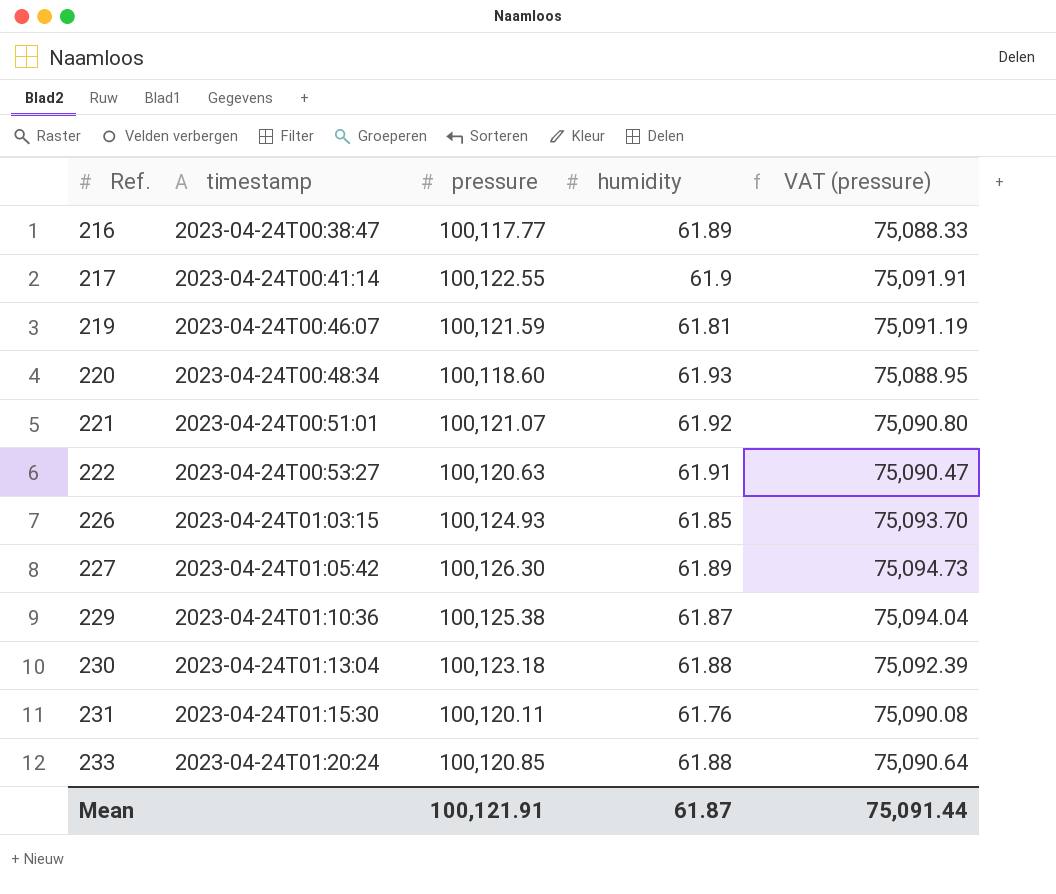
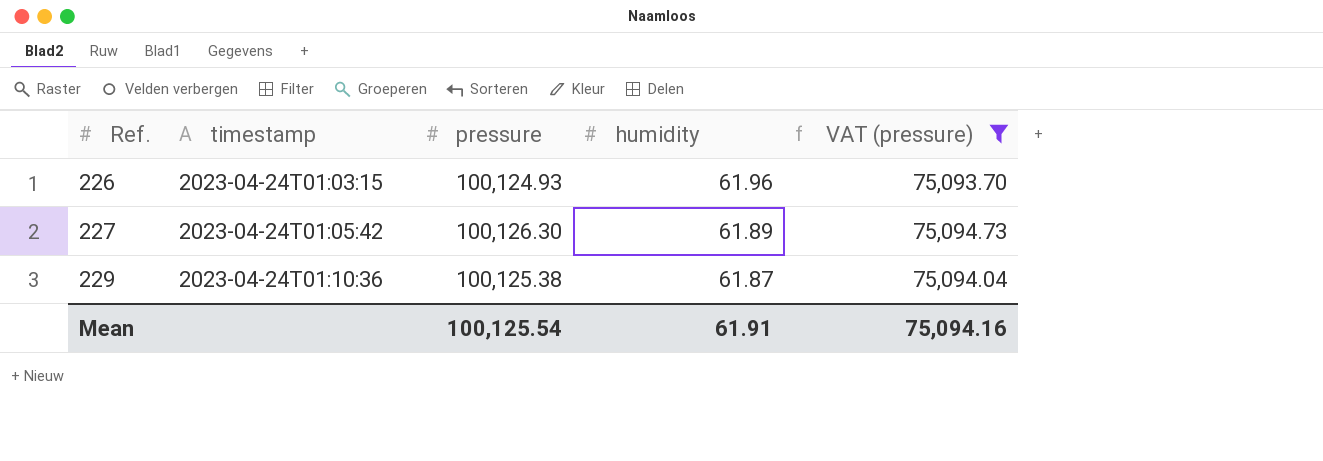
filter: none -> VAT (pressure) >= 75,093.70
226 | humidity: 61.85 -> 61.96
Mean | pressure: 100,121.91 -> 100,125.54
Mean | humidity: 61.87 -> 61.91
Mean | VAT (pressure): 75,091.44 -> 75,094.16

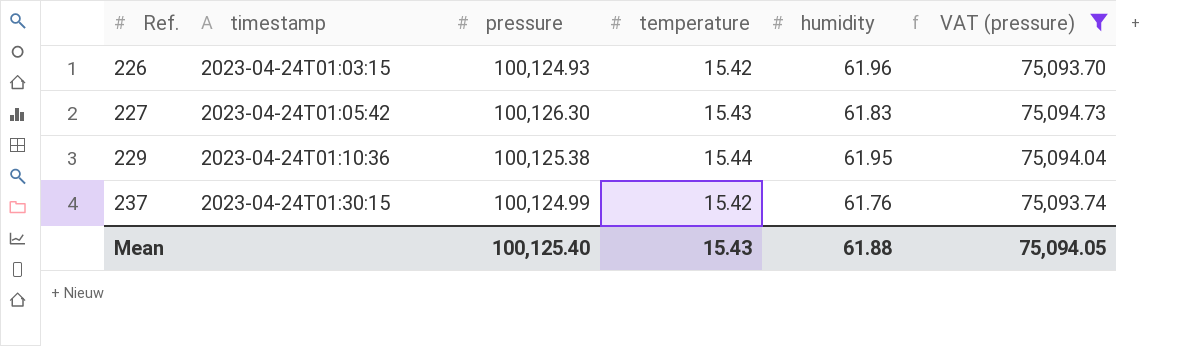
column temperature | position: none -> 4
227 | humidity: 61.89 -> 61.83
229 | humidity: 61.87 -> 61.95
row 237: none -> 2023-04-24T01:30:15 | 100,124.99 | 15.42 | 61.76 | 75,093.74
Mean | pressure: 100,125.54 -> 100,125.40
Mean | humidity: 61.91 -> 61.88
Mean | VAT (pressure): 75,094.16 -> 75,094.05

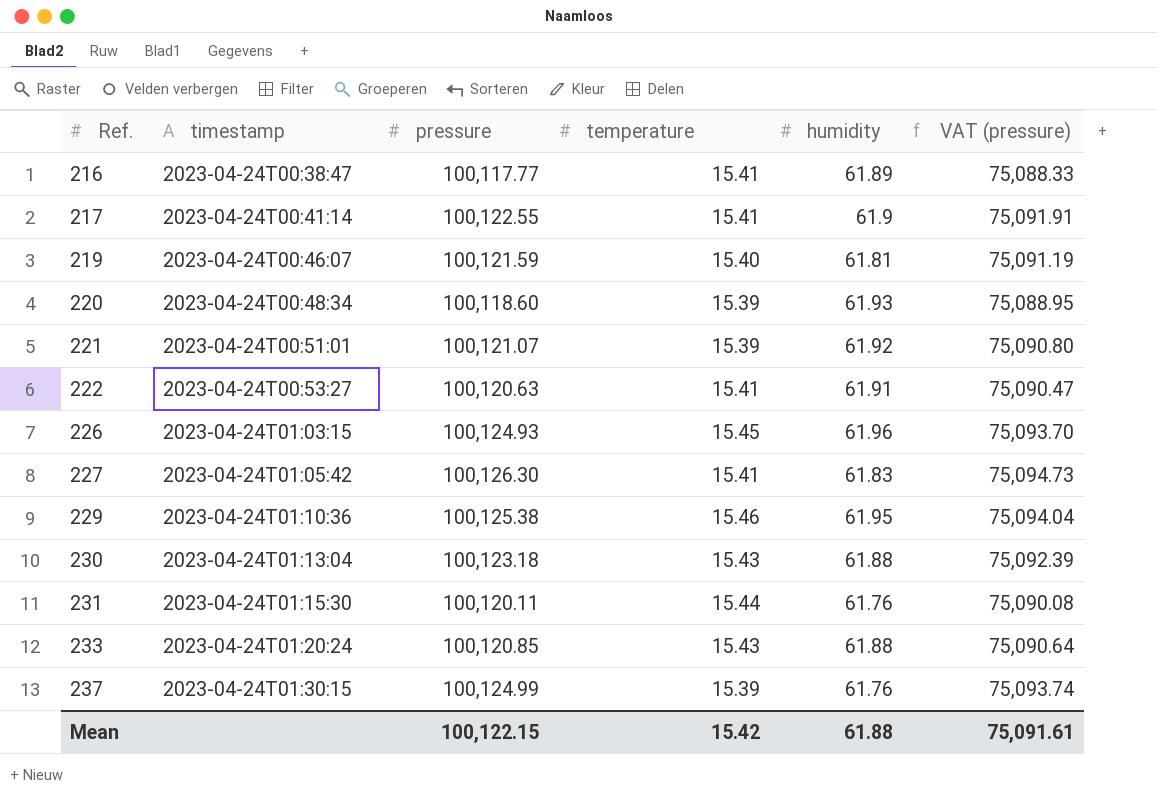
filter: VAT (pressure) >= 75,093.70 -> none
226 | temperature: 15.42 -> 15.45
227 | temperature: 15.43 -> 15.41
229 | temperature: 15.44 -> 15.46
237 | temperature: 15.42 -> 15.39
Mean | pressure: 100,125.40 -> 100,122.15
Mean | temperature: 15.43 -> 15.42
Mean | VAT (pressure): 75,094.05 -> 75,091.61

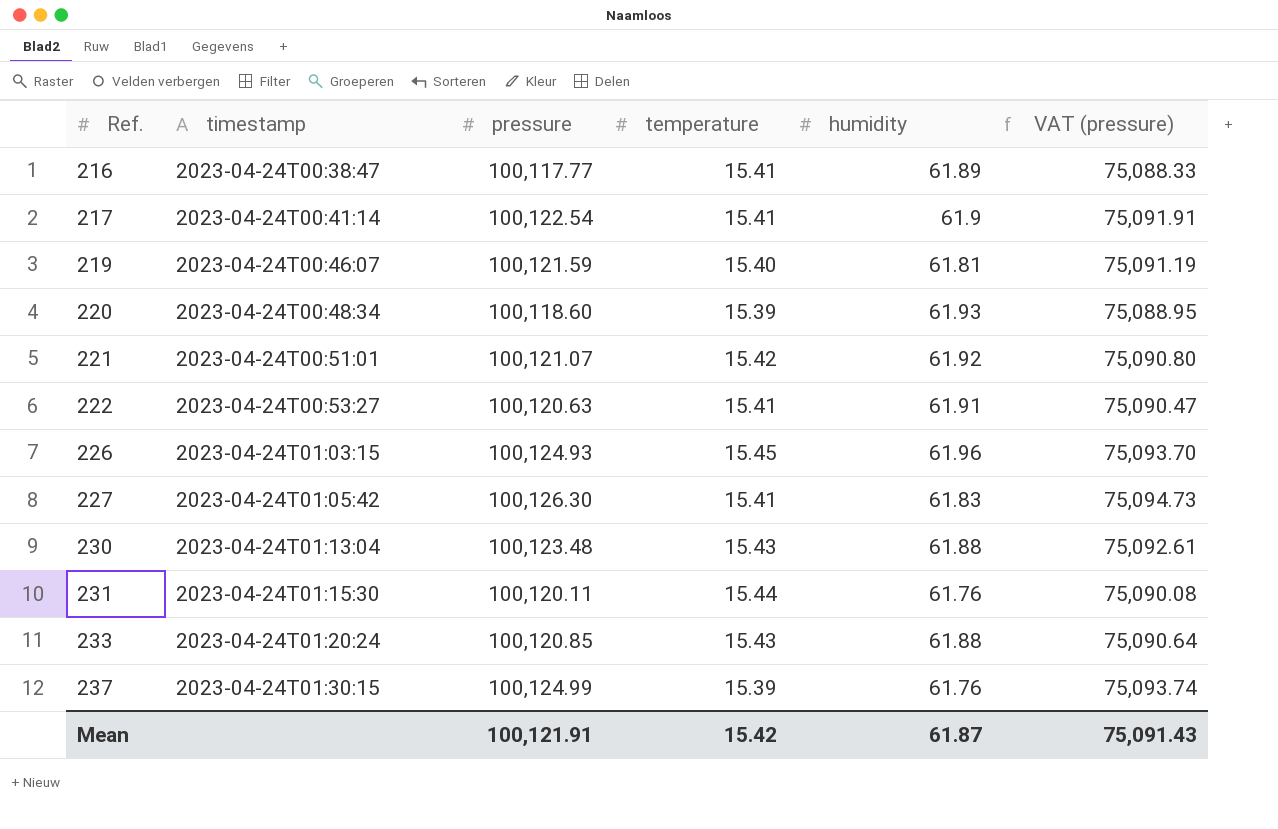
row 229: 2023-04-24T01:10:36 | 100,125.38 | 15.46 | 61.95 | 75,094.04 -> none
217 | pressure: 100,122.55 -> 100,122.54
221 | temperature: 15.39 -> 15.42
230 | pressure: 100,123.18 -> 100,123.48
230 | VAT (pressure): 75,092.39 -> 75,092.61
Mean | pressure: 100,122.15 -> 100,121.91
Mean | humidity: 61.88 -> 61.87
Mean | VAT (pressure): 75,091.61 -> 75,091.43

